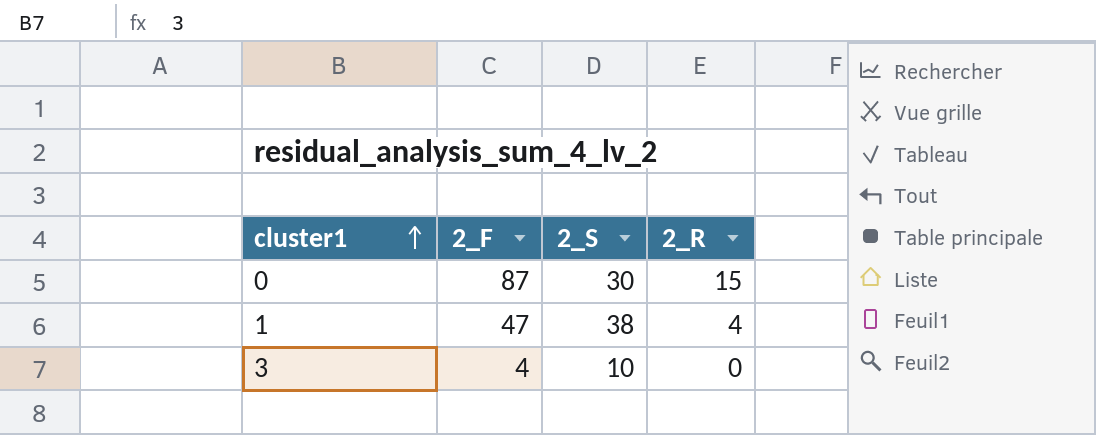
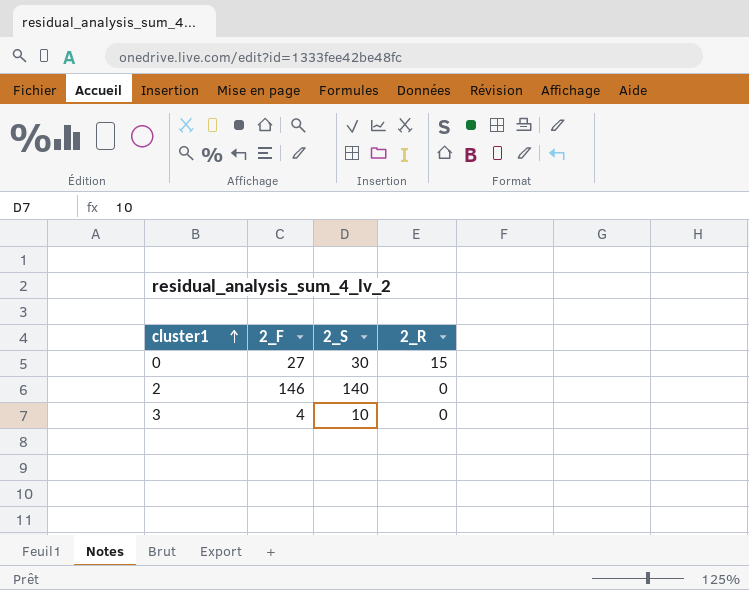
row 1: 47 | 38 | 4 -> none
0 | 2_F: 87 -> 27
row 2: none -> 146 | 140 | 0

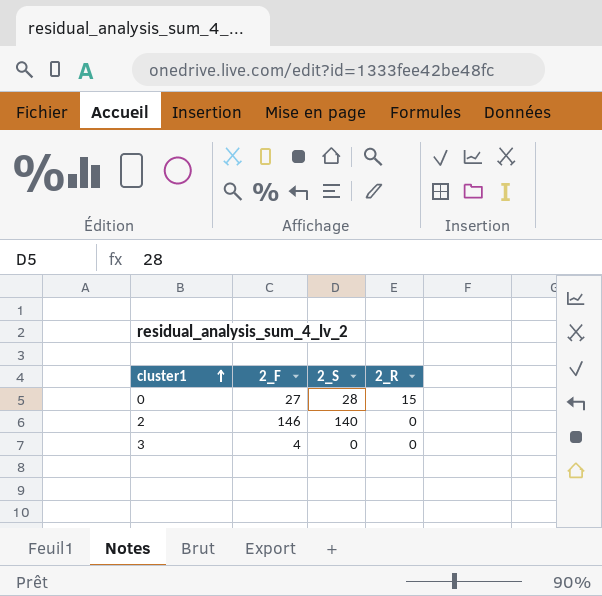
0 | 2_S: 30 -> 28
3 | 2_S: 10 -> 0

